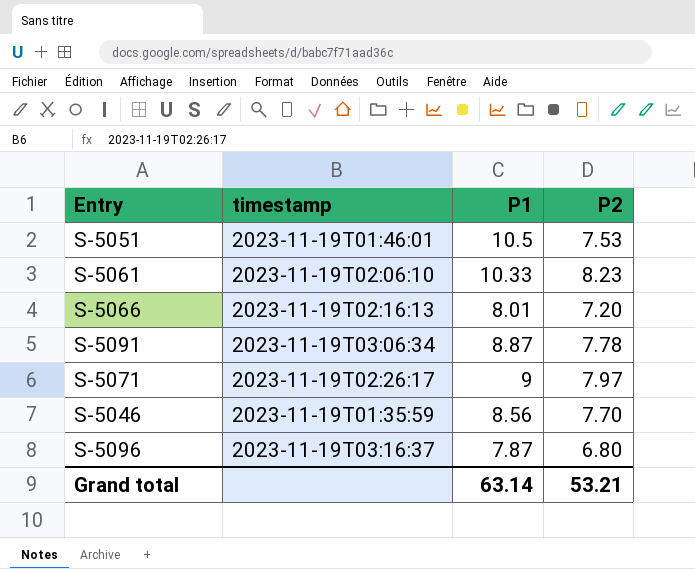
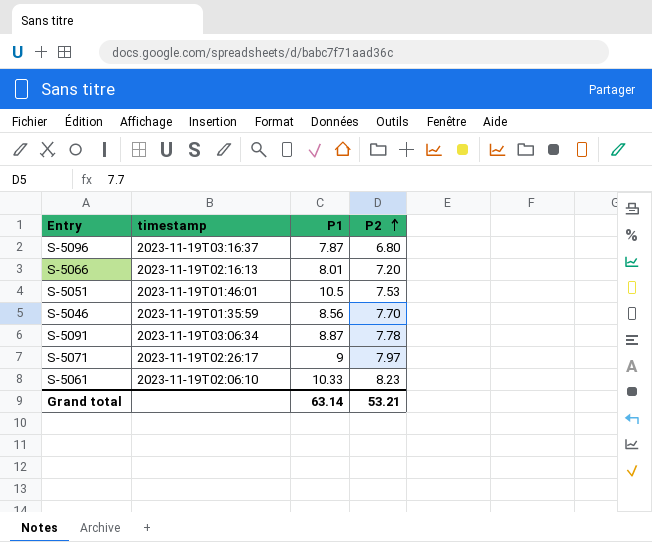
row order: none -> P2 ascending

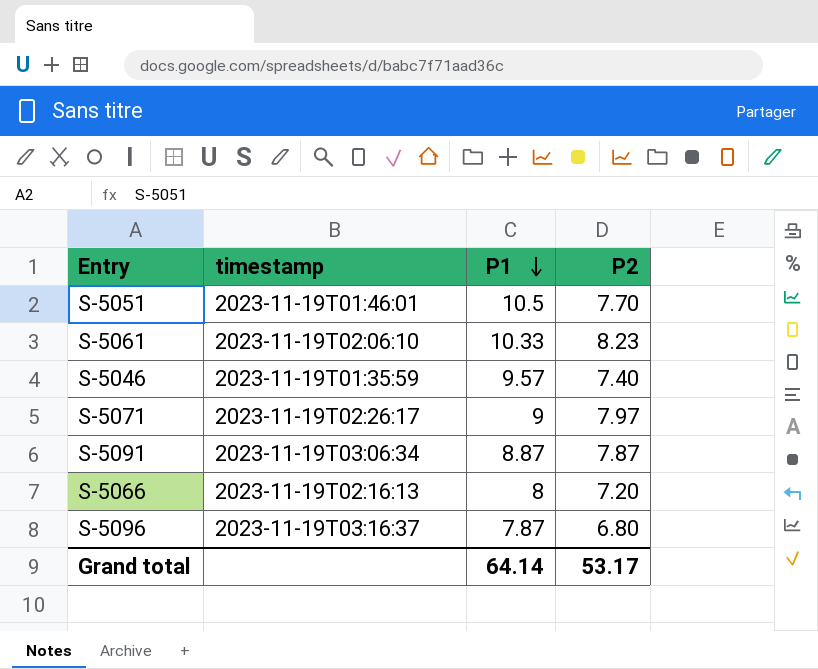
row order: P2 ascending -> P1 descending
S-5051 | P2: 7.53 -> 7.70
S-5046 | P1: 8.56 -> 9.57
S-5046 | P2: 7.70 -> 7.40
S-5091 | P2: 7.78 -> 7.87
S-5066 | P1: 8.01 -> 8
Grand total | P1: 63.14 -> 64.14
Grand total | P2: 53.21 -> 53.17

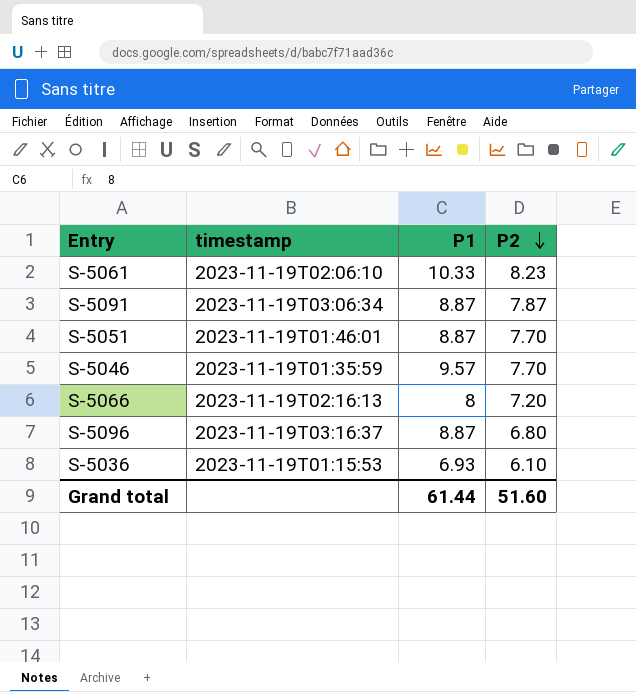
row order: P1 descending -> P2 descending
row S-5071: 2023-11-19T02:26:17 | 9 | 7.97 -> none
S-5051 | P1: 10.5 -> 8.87
S-5046 | P2: 7.40 -> 7.70
S-5096 | P1: 7.87 -> 8.87
row S-5036: none -> 2023-11-19T01:15:53 | 6.93 | 6.10
Grand total | P1: 64.14 -> 61.44
Grand total | P2: 53.17 -> 51.60

